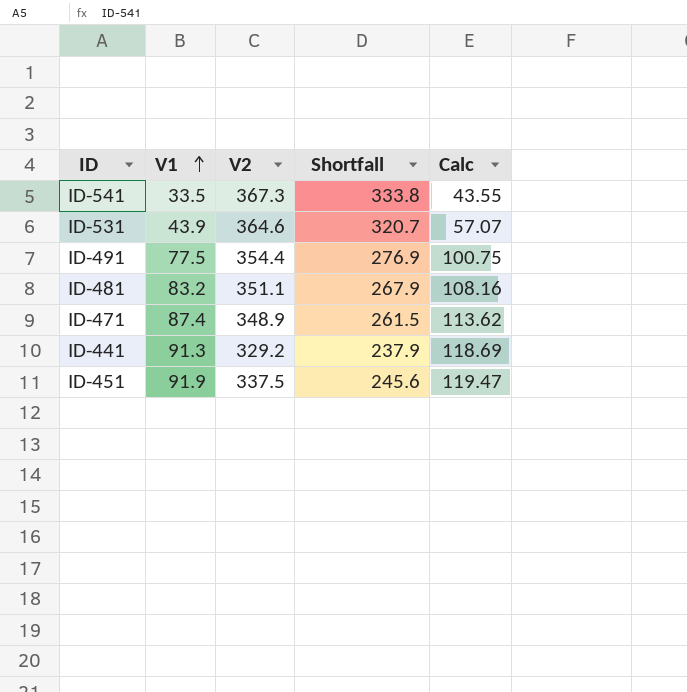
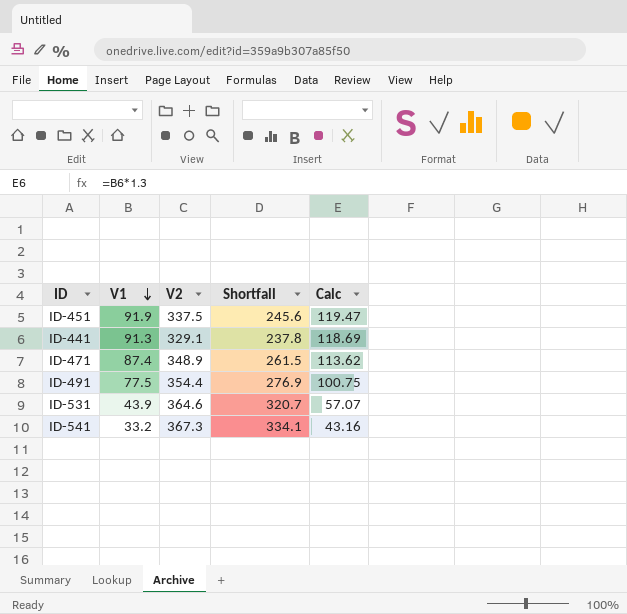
row order: V1 ascending -> V1 descending
row ID-481: 83.2 | 351.1 | 267.9 | 108.16 -> none
ID-441 | V2: 329.2 -> 329.1
ID-441 | Shortfall: 237.9 -> 237.8
ID-541 | V1: 33.5 -> 33.2
ID-541 | Shortfall: 333.8 -> 334.1
ID-541 | Calc: 43.55 -> 43.16

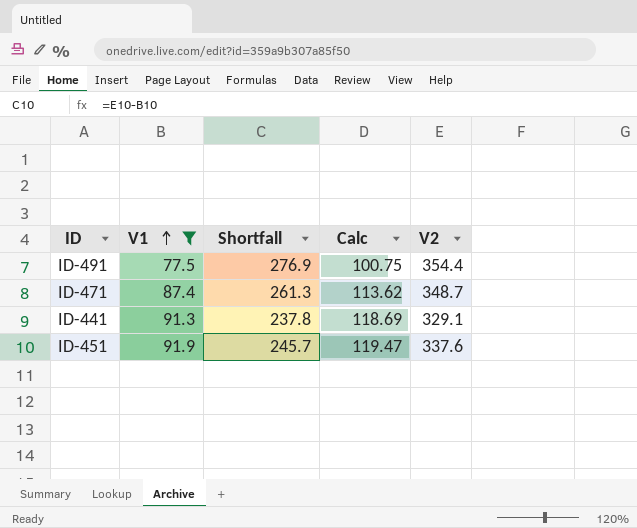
filter: none -> V1 >= 77.5
row order: V1 descending -> V1 ascending
column V2 | position: 3 -> 5
ID-471 | Shortfall: 261.5 -> 261.3
ID-471 | V2: 348.9 -> 348.7
ID-451 | Shortfall: 245.6 -> 245.7
ID-451 | V2: 337.5 -> 337.6

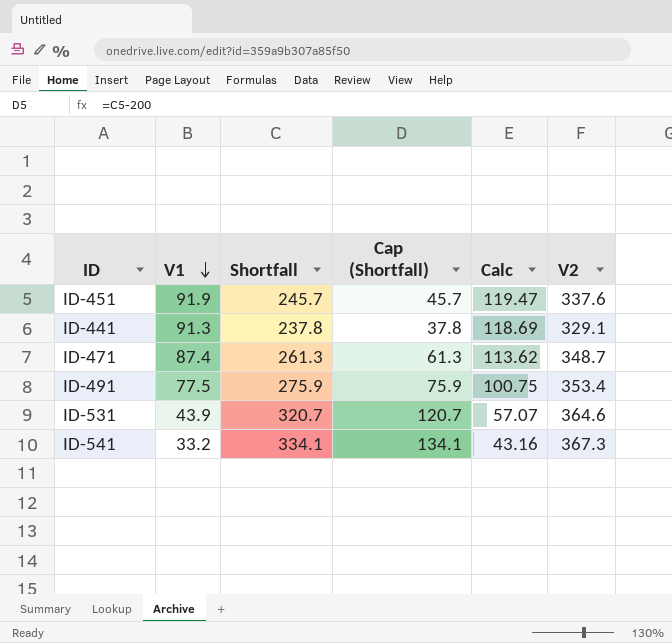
filter: V1 >= 77.5 -> none
row order: V1 ascending -> V1 descending
column Cap (Shortfall) | formula: none -> [Shortfall] - 200
ID-491 | Shortfall: 276.9 -> 275.9
ID-491 | V2: 354.4 -> 353.4

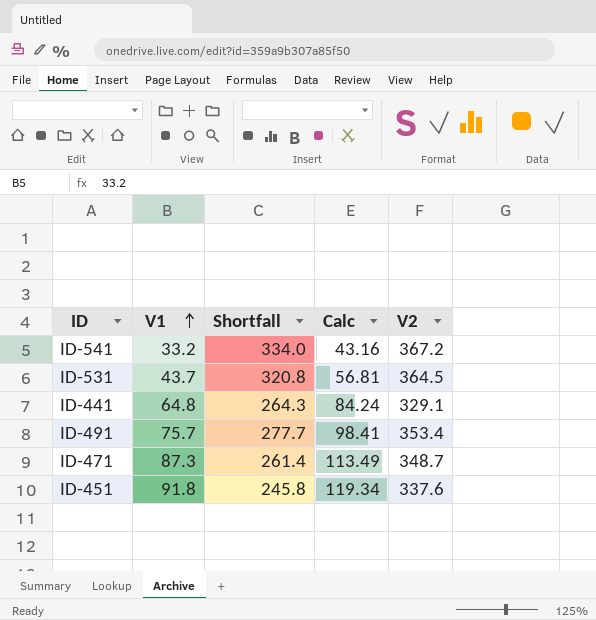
row order: V1 descending -> V1 ascending
column Cap (Shortfall) | formula: [Shortfall] - 200 -> none
ID-541 | Shortfall: 334.1 -> 334.0
ID-541 | V2: 367.3 -> 367.2
ID-531 | V1: 43.9 -> 43.7
ID-531 | Shortfall: 320.7 -> 320.8
ID-531 | Calc: 57.07 -> 56.81
ID-531 | V2: 364.6 -> 364.5
ID-441 | V1: 91.3 -> 64.8
ID-441 | Shortfall: 237.8 -> 264.3
ID-441 | Calc: 118.69 -> 84.24
ID-491 | V1: 77.5 -> 75.7
ID-491 | Shortfall: 275.9 -> 277.7
ID-491 | Calc: 100.75 -> 98.41
ID-471 | V1: 87.4 -> 87.3
ID-471 | Shortfall: 261.3 -> 261.4
ID-471 | Calc: 113.62 -> 113.49
ID-451 | V1: 91.9 -> 91.8
ID-451 | Shortfall: 245.7 -> 245.8
ID-451 | Calc: 119.47 -> 119.34

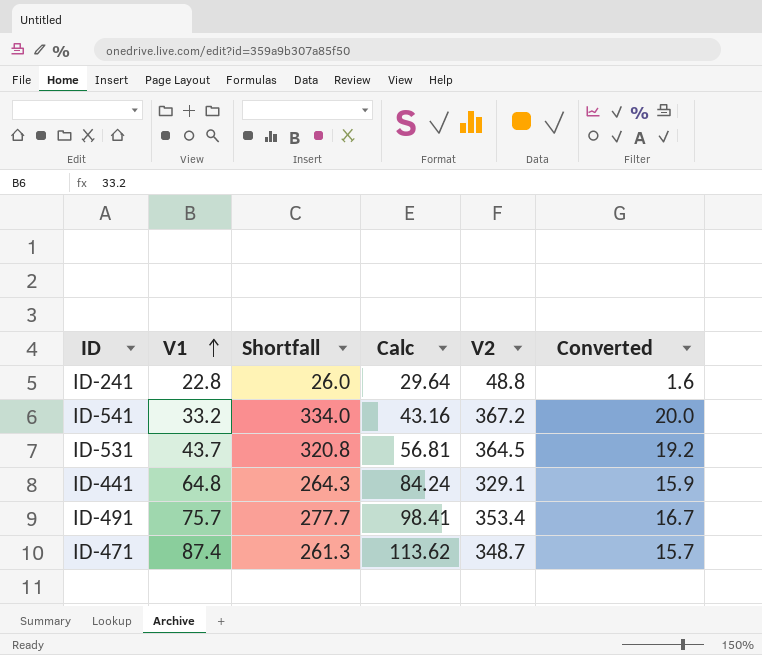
column Converted | formula: none -> [Shortfall] * 0.06
row ID-451: 91.8 | 245.8 | 119.34 | 337.6 -> none
row ID-241: none -> 22.8 | 26.0 | 29.64 | 48.8 | 1.6
ID-471 | V1: 87.3 -> 87.4
ID-471 | Shortfall: 261.4 -> 261.3
ID-471 | Calc: 113.49 -> 113.62

